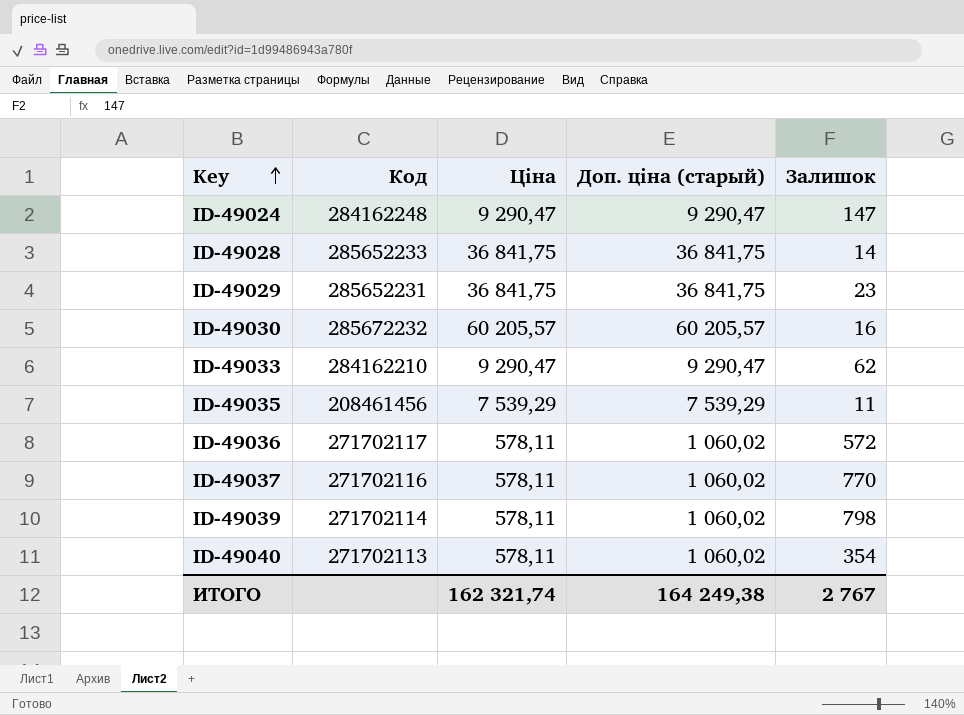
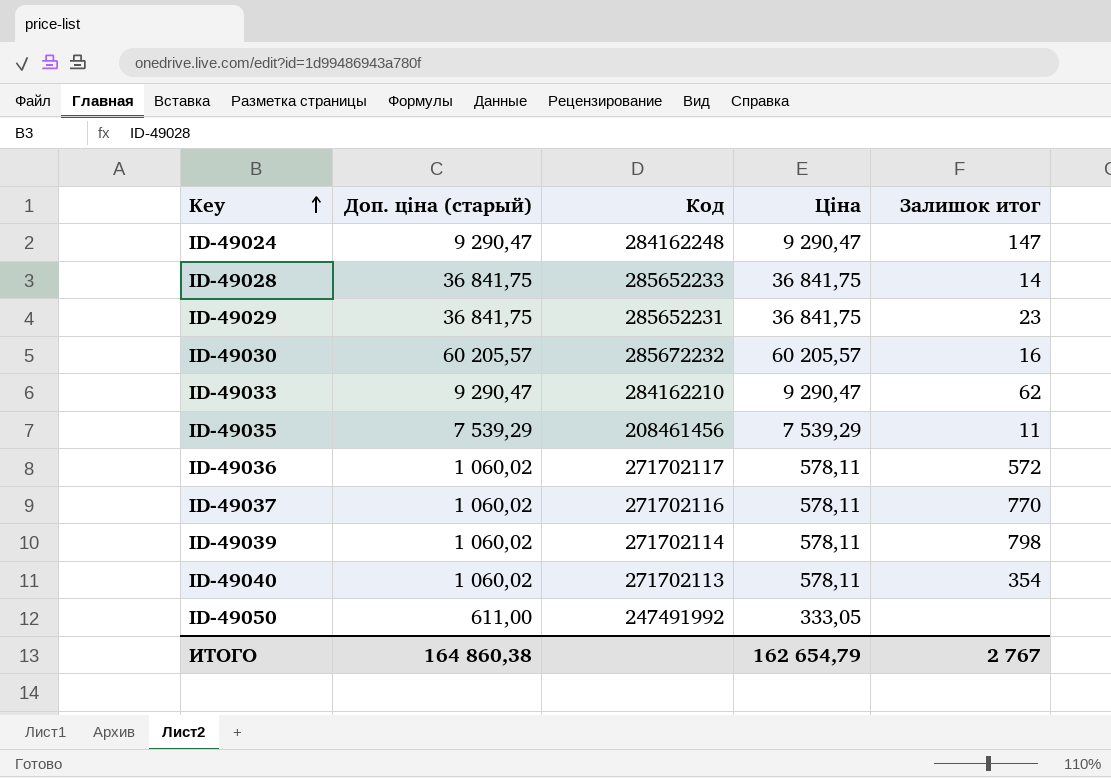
column Доп. ціна (старый) | position: 4 -> 2
column name: Залишок -> Залишок итог
row ID-49050: none -> 611,00 | 247491992 | 333,05 | none
ИТОГО | Доп. ціна (старый): 164 249,38 -> 164 860,38
ИТОГО | Ціна: 162 321,74 -> 162 654,79

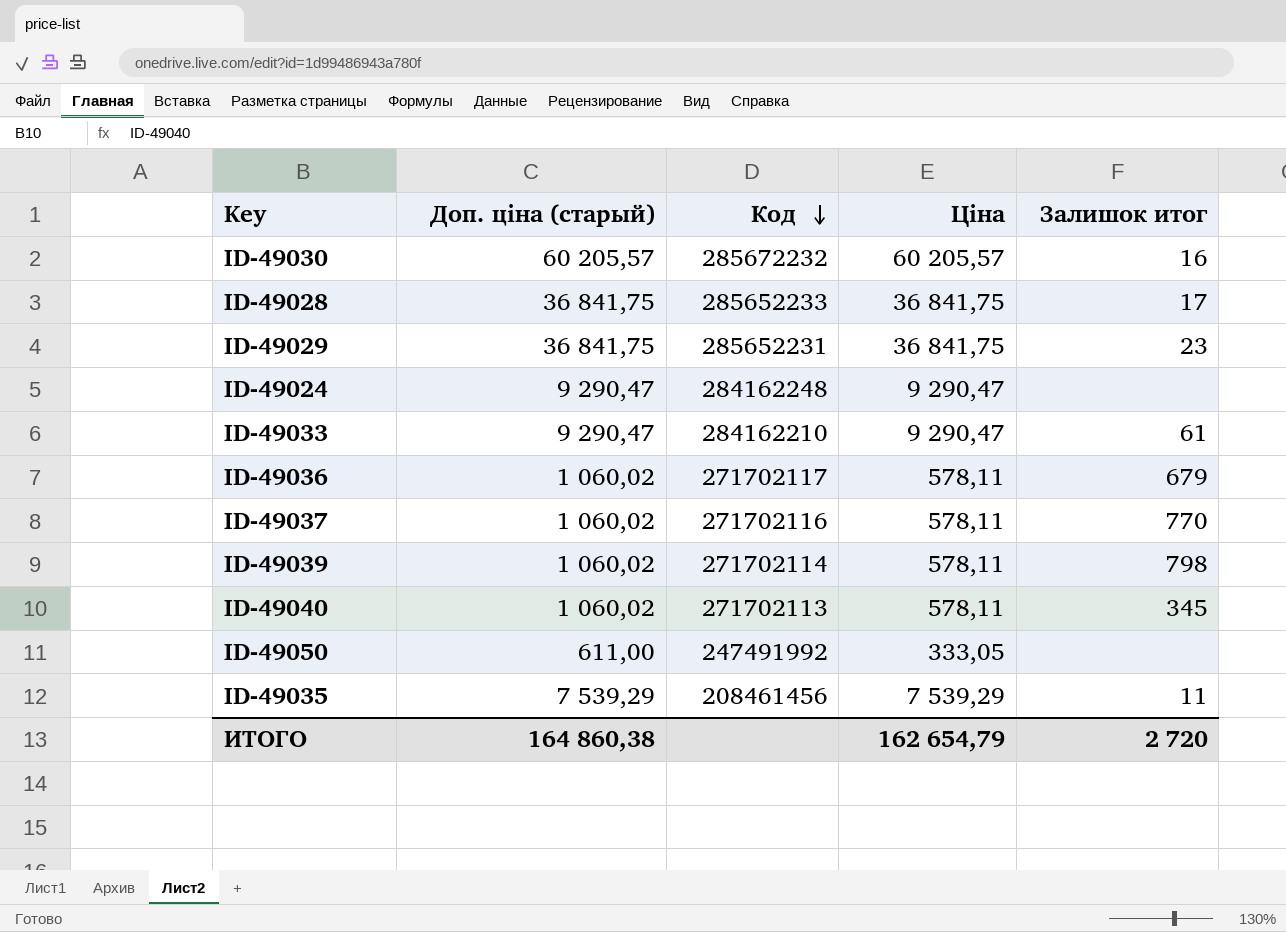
row order: Key ascending -> Код descending
ID-49028 | Залишок итог: 14 -> 17
ID-49024 | Залишок итог: 147 -> none
ID-49033 | Залишок итог: 62 -> 61
ID-49036 | Залишок итог: 572 -> 679
ID-49040 | Залишок итог: 354 -> 345
ИТОГО | Залишок итог: 2 767 -> 2 720

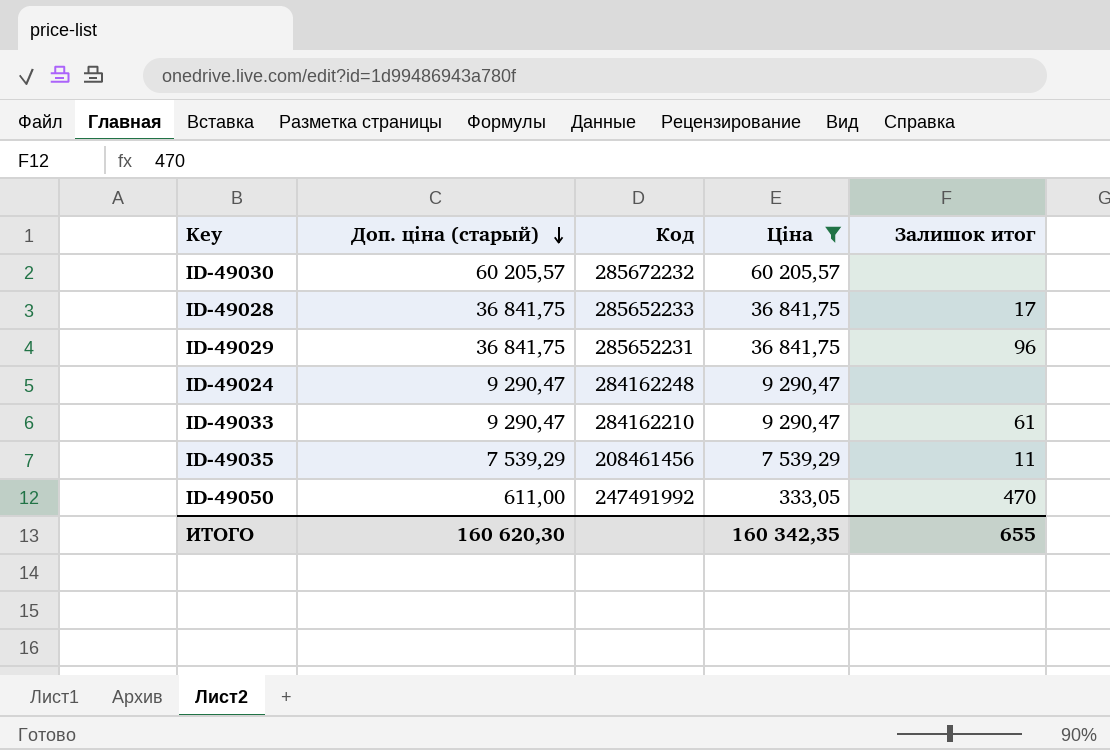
filter: none -> Ціна != 578,11
row order: Код descending -> Доп. ціна (старый) descending
ID-49030 | Залишок итог: 16 -> none
ID-49029 | Залишок итог: 23 -> 96
ID-49050 | Залишок итог: none -> 470
ИТОГО | Доп. ціна (старый): 164 860,38 -> 160 620,30
ИТОГО | Ціна: 162 654,79 -> 160 342,35
ИТОГО | Залишок итог: 2 720 -> 655

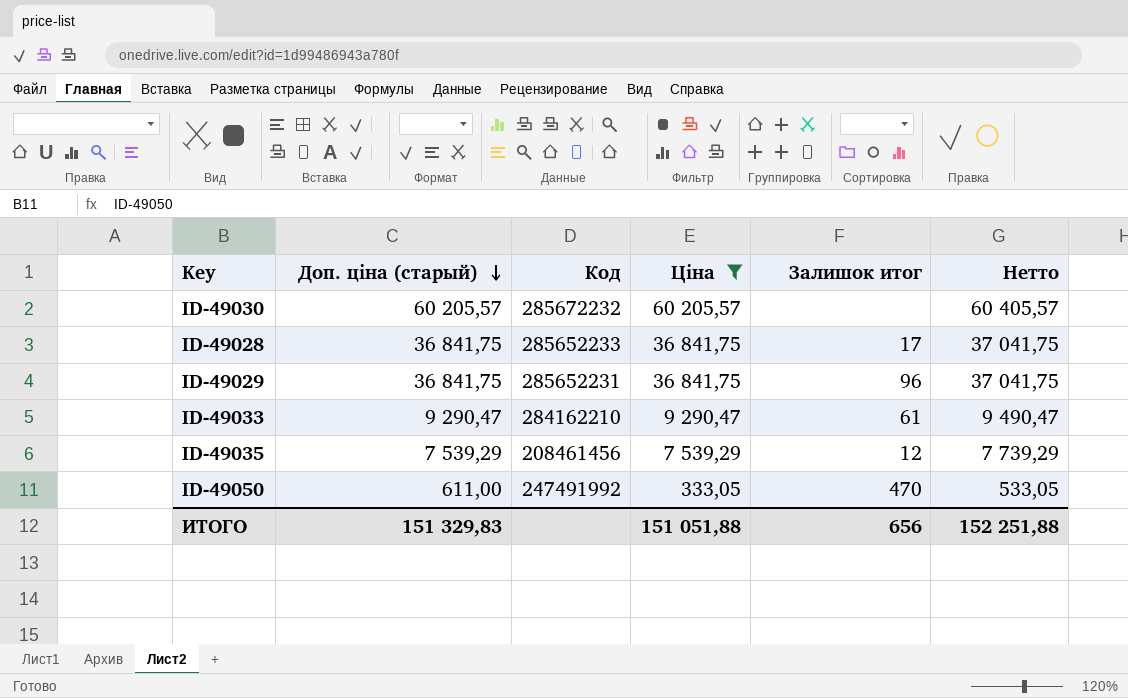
column Нетто | formula: none -> [Ціна] + 200
row ID-49024: 9 290,47 | 284162248 | 9 290,47 | none -> none
ID-49035 | Залишок итог: 11 -> 12
ИТОГО | Доп. ціна (старый): 160 620,30 -> 151 329,83
ИТОГО | Ціна: 160 342,35 -> 151 051,88
ИТОГО | Залишок итог: 655 -> 656

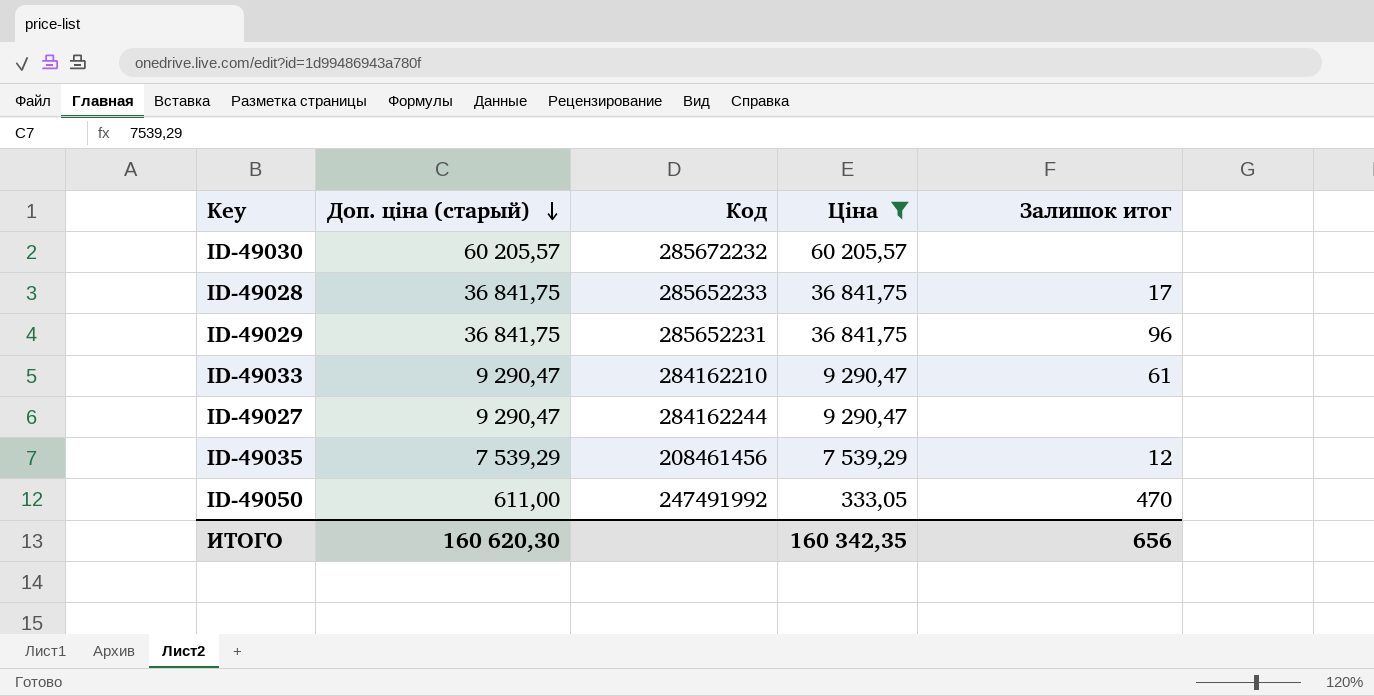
column Нетто | formula: [Ціна] + 200 -> none
row ID-49027: none -> 9 290,47 | 284162244 | 9 290,47 | none
ИТОГО | Доп. ціна (старый): 151 329,83 -> 160 620,30
ИТОГО | Ціна: 151 051,88 -> 160 342,35

